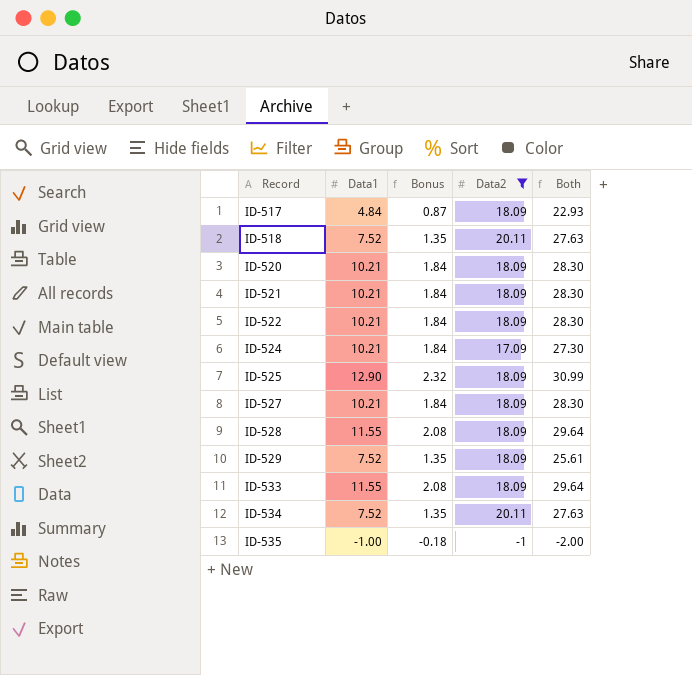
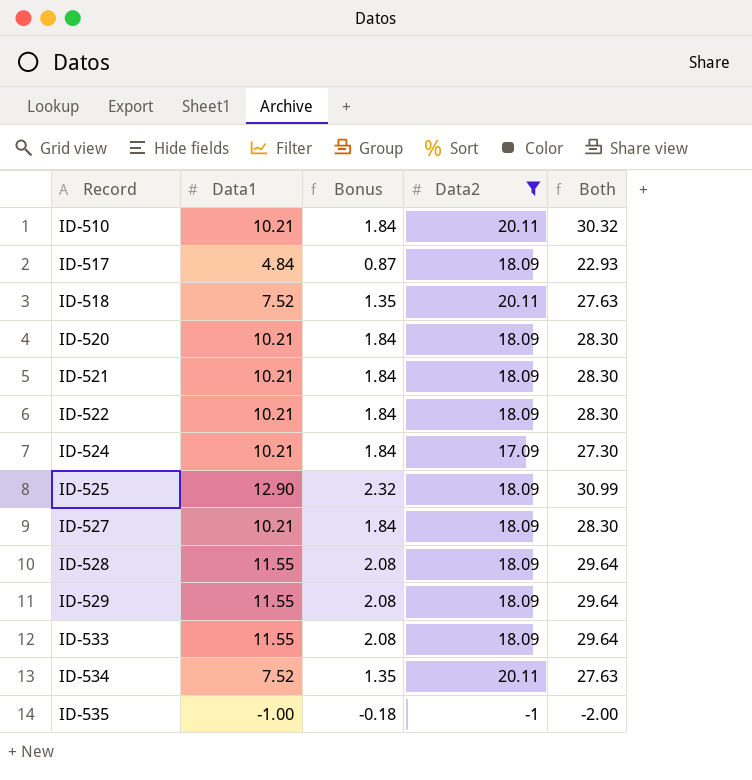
row ID-510: none -> 10.21 | 1.84 | 20.11 | 30.32
ID-529 | Data1: 7.52 -> 11.55
ID-529 | Bonus: 1.35 -> 2.08
ID-529 | Both: 25.61 -> 29.64

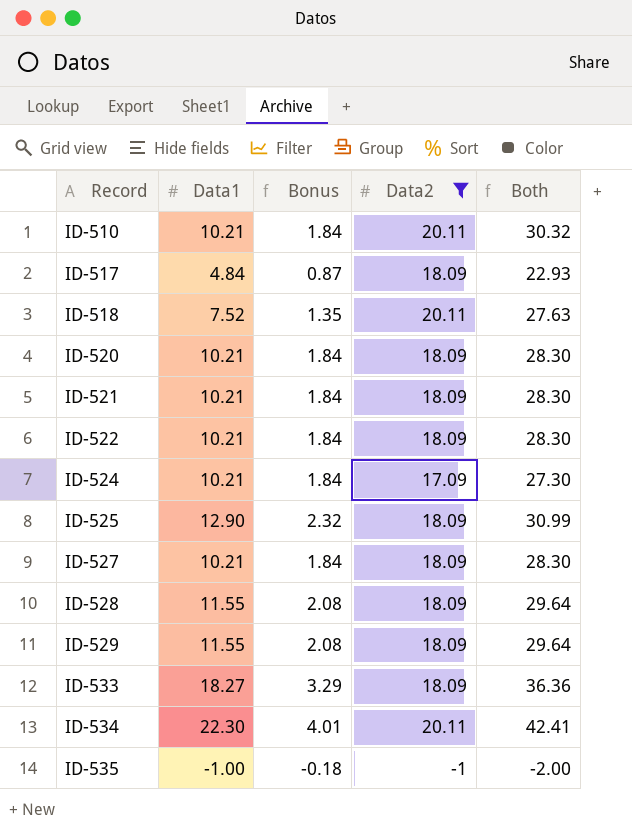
ID-533 | Data1: 11.55 -> 18.27
ID-533 | Bonus: 2.08 -> 3.29
ID-533 | Both: 29.64 -> 36.36
ID-534 | Data1: 7.52 -> 22.30
ID-534 | Bonus: 1.35 -> 4.01
ID-534 | Both: 27.63 -> 42.41

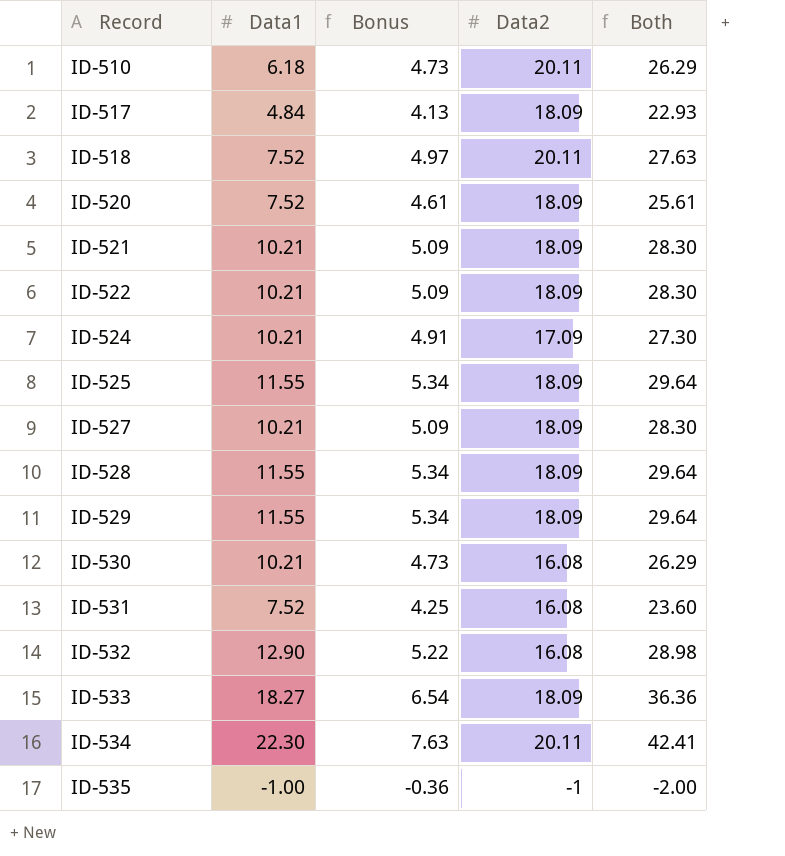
filter: Data2 != 16.08 -> none
column Bonus | formula: [Data1] * 0.18 -> [Both] * 0.18
ID-510 | Data1: 10.21 -> 6.18
ID-510 | Both: 30.32 -> 26.29
ID-520 | Data1: 10.21 -> 7.52
ID-520 | Both: 28.30 -> 25.61
ID-525 | Data1: 12.90 -> 11.55
ID-525 | Both: 30.99 -> 29.64

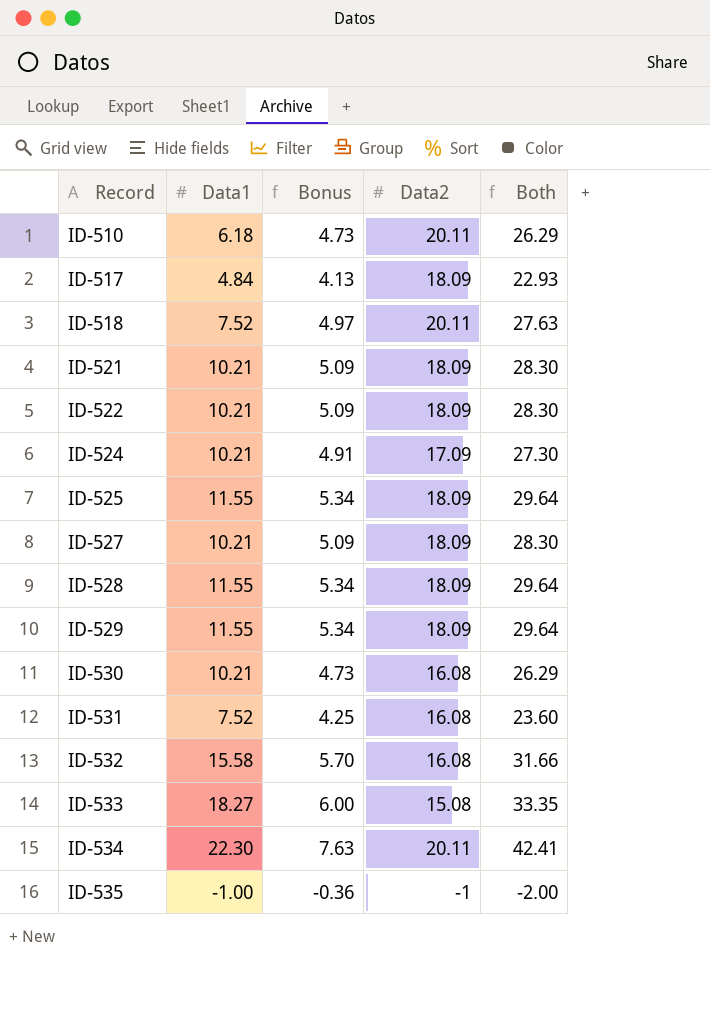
row ID-520: 7.52 | 4.61 | 18.09 | 25.61 -> none
ID-532 | Data1: 12.90 -> 15.58
ID-532 | Bonus: 5.22 -> 5.70
ID-532 | Both: 28.98 -> 31.66
ID-533 | Bonus: 6.54 -> 6.00
ID-533 | Data2: 18.09 -> 15.08
ID-533 | Both: 36.36 -> 33.35

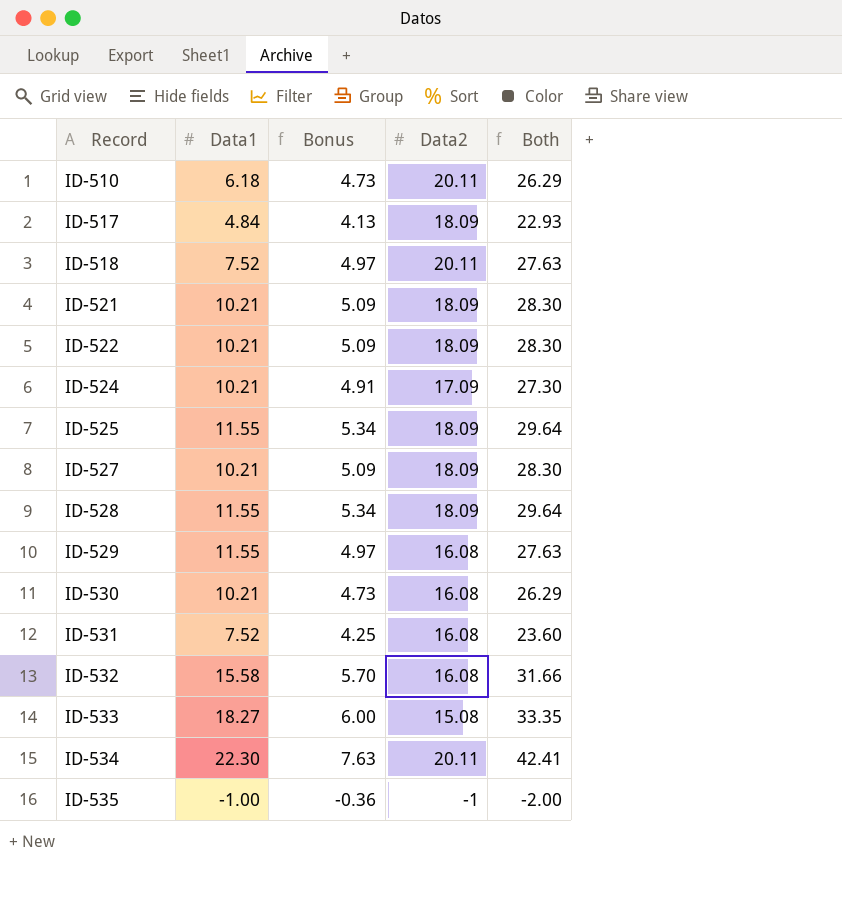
ID-529 | Bonus: 5.34 -> 4.97
ID-529 | Data2: 18.09 -> 16.08
ID-529 | Both: 29.64 -> 27.63

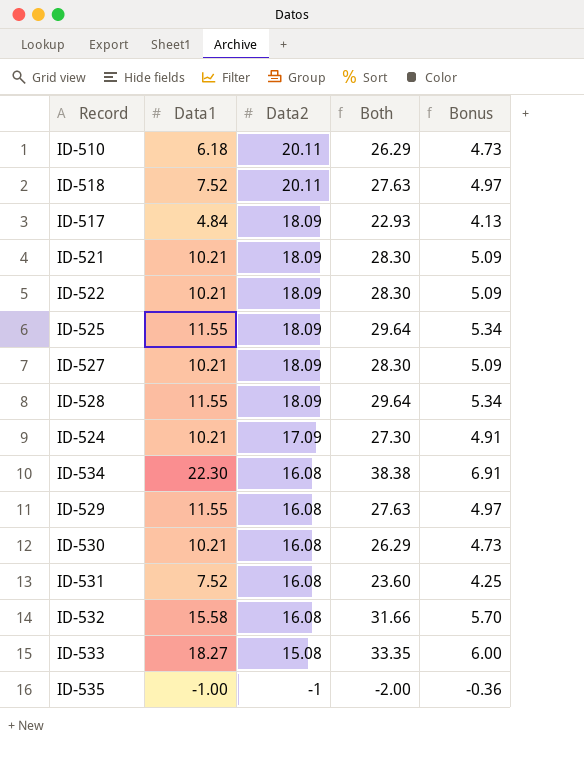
row order: Record ascending -> Data2 descending
column Bonus | position: 3 -> 5
ID-534 | Data2: 20.11 -> 16.08
ID-534 | Both: 42.41 -> 38.38
ID-534 | Bonus: 7.63 -> 6.91

